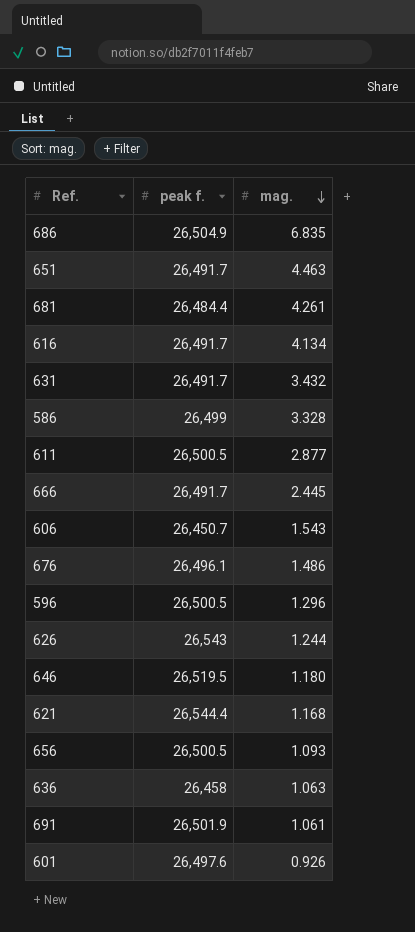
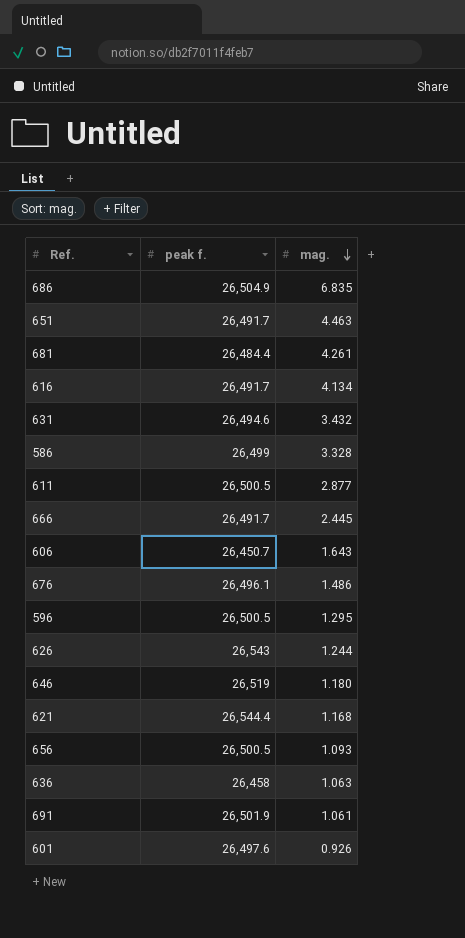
631 | peak f.: 26,491.7 -> 26,494.6
606 | mag.: 1.543 -> 1.643
596 | mag.: 1.296 -> 1.295
646 | peak f.: 26,519.5 -> 26,519

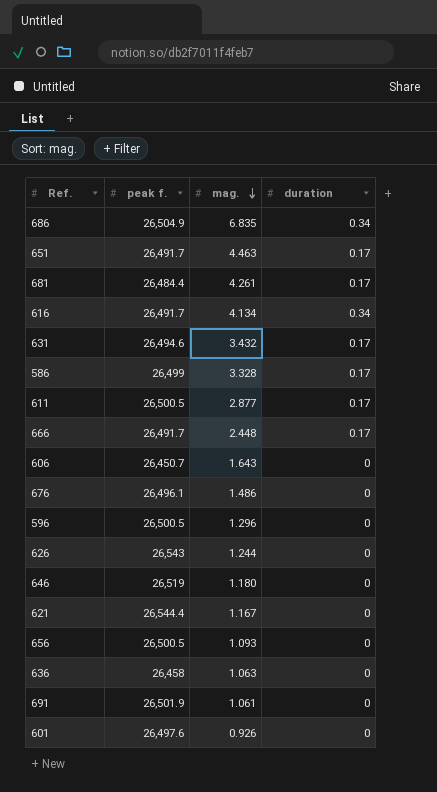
column duration | position: none -> 4
666 | mag.: 2.445 -> 2.448
596 | mag.: 1.295 -> 1.296
621 | mag.: 1.168 -> 1.167

